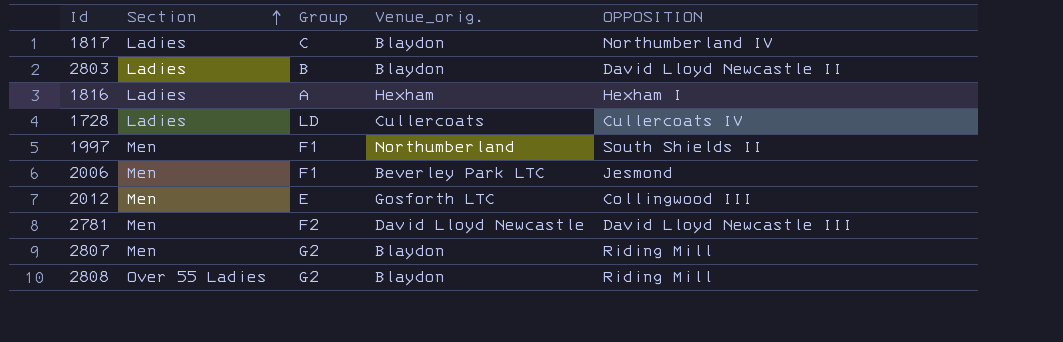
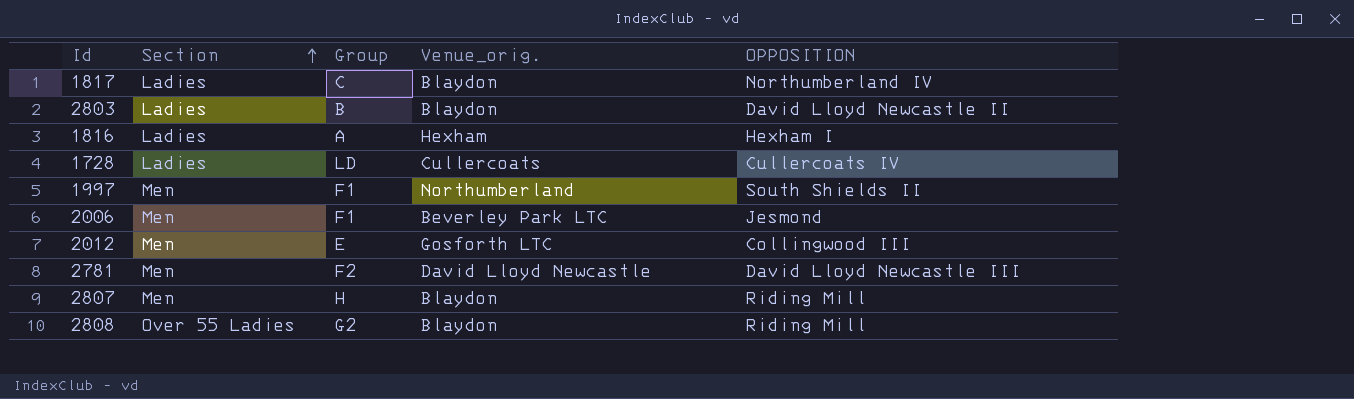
2807 | Group: G2 -> H

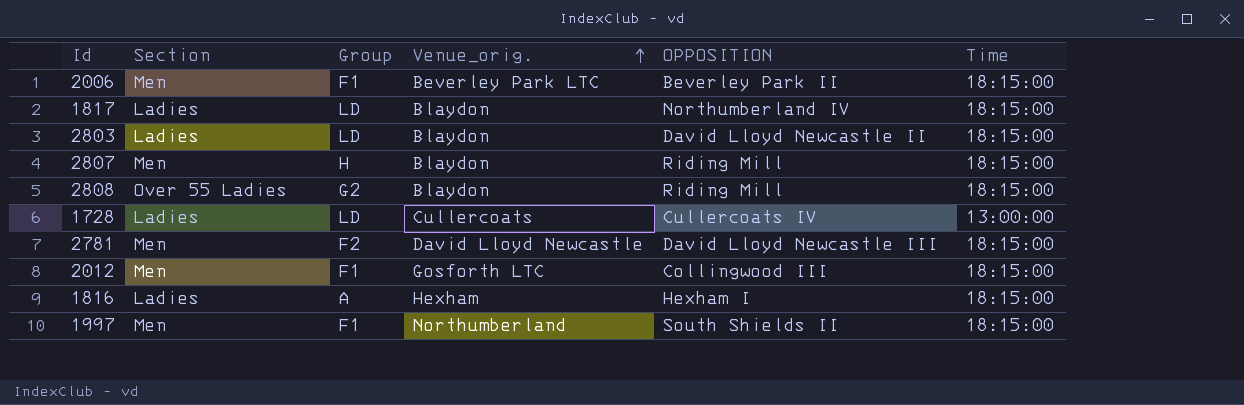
row order: Section ascending -> Venue_orig. ascending
column Time | position: none -> 6
2006 | OPPOSITION: Jesmond -> Beverley Park II
1817 | Group: C -> LD
2803 | Group: B -> LD
2012 | Group: E -> F1

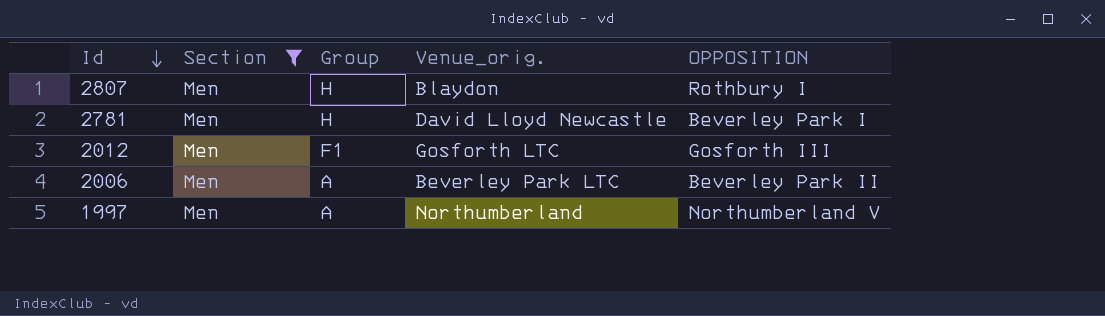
filter: none -> Section = Men
row order: Venue_orig. ascending -> Id descending
column Time | position: 6 -> none
2807 | OPPOSITION: Riding Mill -> Rothbury I
2781 | Group: F2 -> H
2781 | OPPOSITION: David Lloyd Newcastle III -> Beverley Park I
2012 | OPPOSITION: Collingwood III -> Gosforth III
2006 | Group: F1 -> A
1997 | Group: F1 -> A
1997 | OPPOSITION: South Shields II -> Northumberland V

